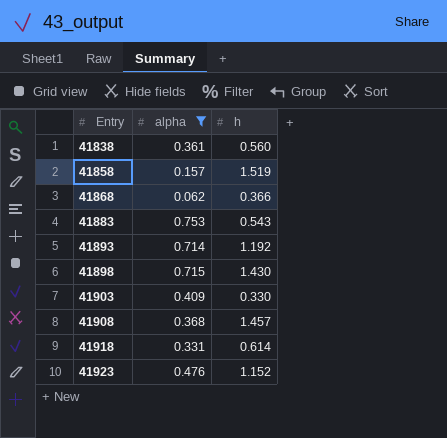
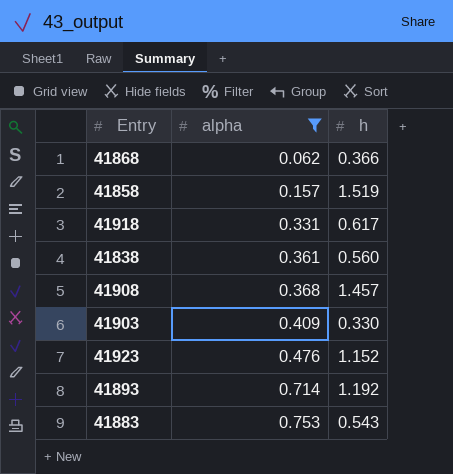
row order: Entry ascending -> alpha ascending
row 41898: 0.715 | 1.430 -> none
41918 | h: 0.614 -> 0.617

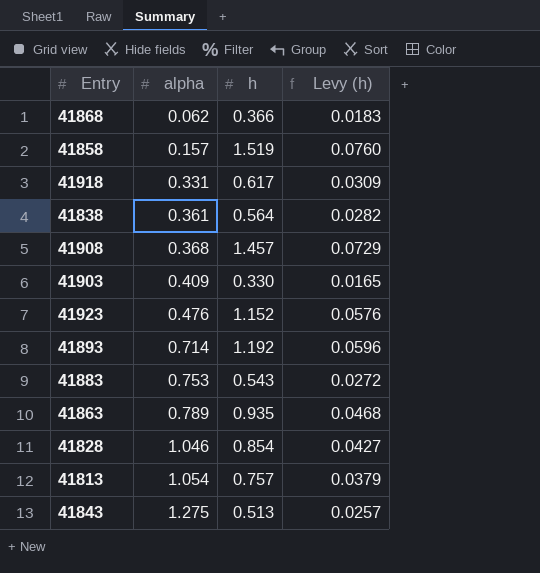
filter: alpha <= 0.753 -> none
column Levy (h) | formula: none -> [h] * 0.05
41838 | h: 0.560 -> 0.564

